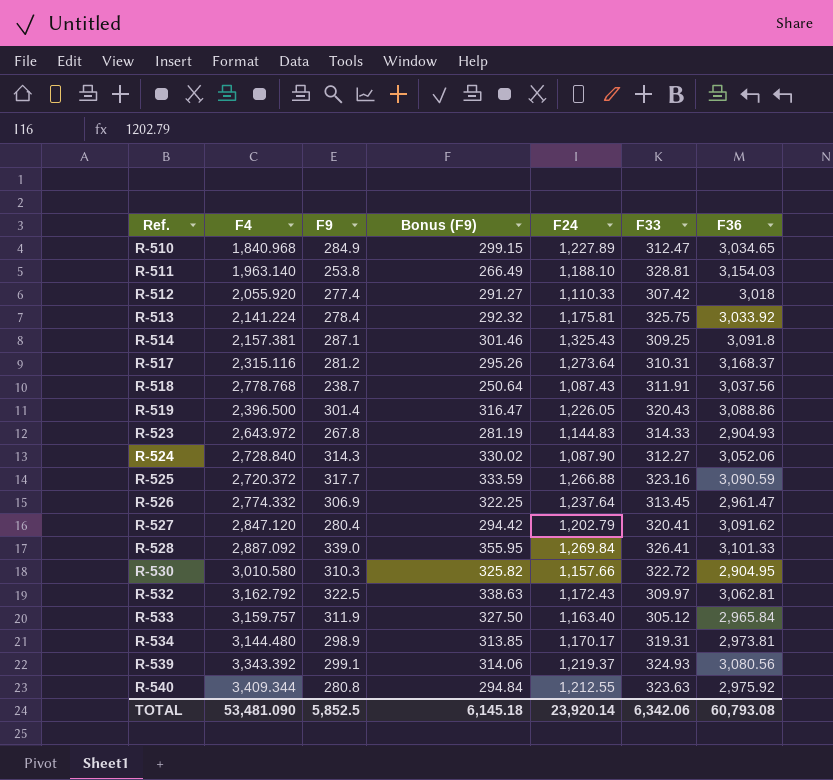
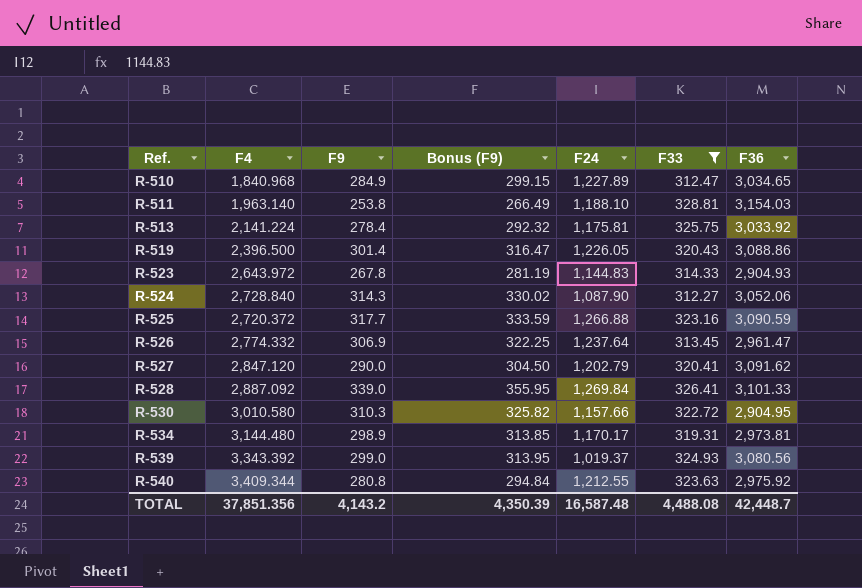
filter: none -> F33 >= 312.27
R-527 | F9: 280.4 -> 290.0
R-527 | Bonus (F9): 294.42 -> 304.50
R-539 | F9: 299.1 -> 299.0
R-539 | Bonus (F9): 314.06 -> 313.95
R-539 | F24: 1,219.37 -> 1,019.37
TOTAL | F4: 53,481.090 -> 37,851.356
TOTAL | F9: 5,852.5 -> 4,143.2
TOTAL | Bonus (F9): 6,145.18 -> 4,350.39
TOTAL | F24: 23,920.14 -> 16,587.48
TOTAL | F33: 6,342.06 -> 4,488.08
TOTAL | F36: 60,793.08 -> 42,448.7

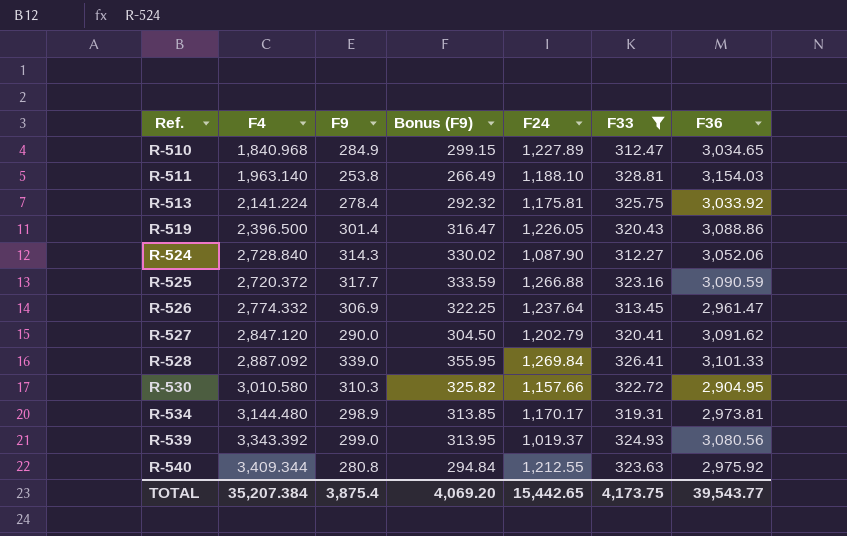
row R-523: 2,643.972 | 267.8 | 281.19 | 1,144.83 | 314.33 | 2,904.93 -> none
TOTAL | F4: 37,851.356 -> 35,207.384
TOTAL | F9: 4,143.2 -> 3,875.4
TOTAL | Bonus (F9): 4,350.39 -> 4,069.20
TOTAL | F24: 16,587.48 -> 15,442.65
TOTAL | F33: 4,488.08 -> 4,173.75
TOTAL | F36: 42,448.7 -> 39,543.77

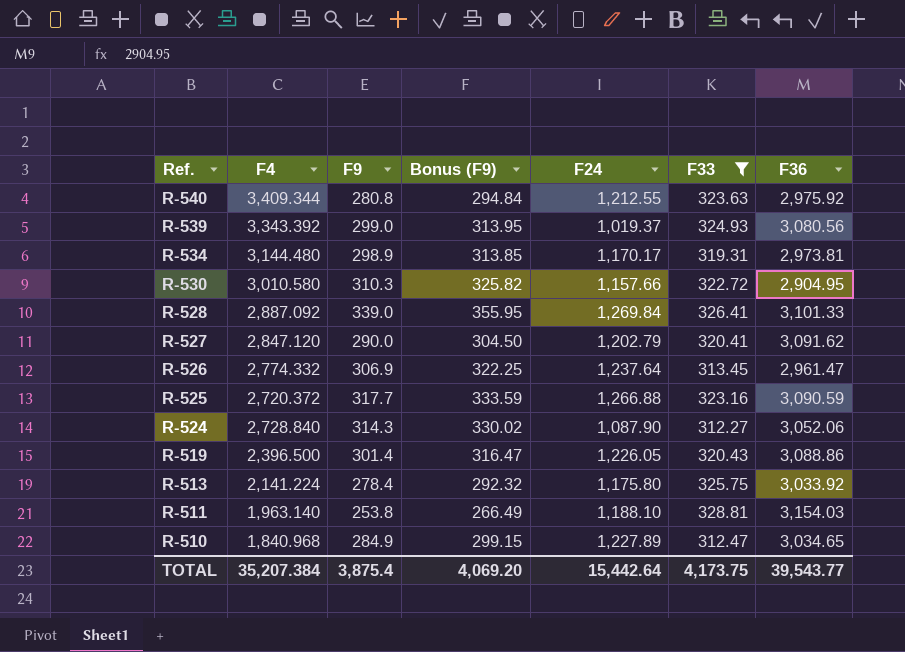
row order: Ref. ascending -> Ref. descending
R-513 | F24: 1,175.81 -> 1,175.80
TOTAL | F24: 15,442.65 -> 15,442.64

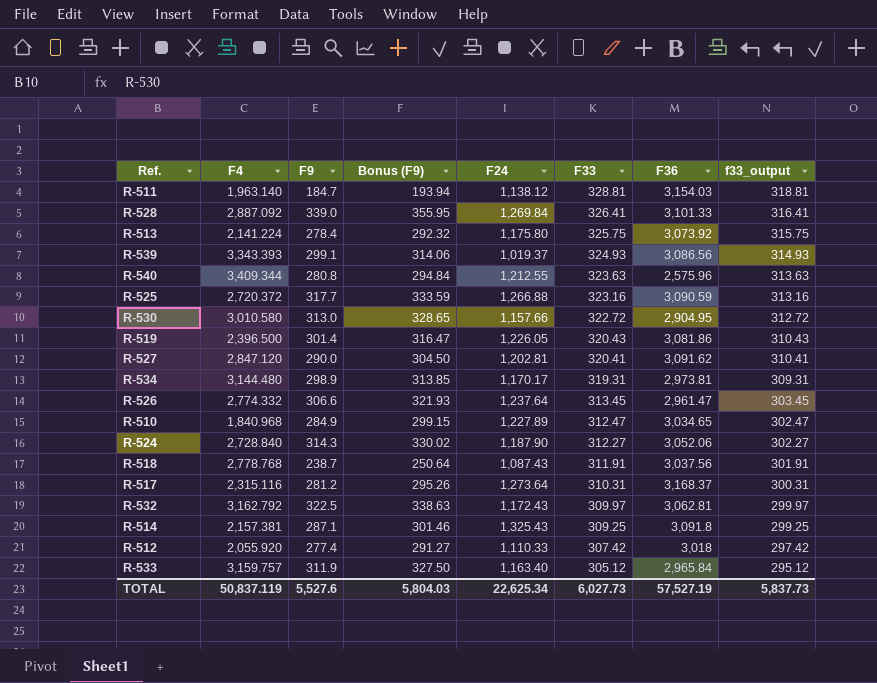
filter: F33 >= 312.27 -> none
row order: Ref. descending -> F33 descending
column f33_output | formula: none -> [F33] - 10
R-511 | F9: 253.8 -> 184.7
R-511 | Bonus (F9): 266.49 -> 193.94
R-511 | F24: 1,188.10 -> 1,138.12
R-513 | F36: 3,033.92 -> 3,073.92
R-539 | F4: 3,343.392 -> 3,343.393
R-539 | F9: 299.0 -> 299.1
R-539 | Bonus (F9): 313.95 -> 314.06
R-539 | F36: 3,080.56 -> 3,086.56
R-540 | F36: 2,975.92 -> 2,575.96
R-530 | F9: 310.3 -> 313.0
R-530 | Bonus (F9): 325.82 -> 328.65
R-519 | F36: 3,088.86 -> 3,081.86
R-527 | F24: 1,202.79 -> 1,202.81
R-526 | F9: 306.9 -> 306.6
R-526 | Bonus (F9): 322.25 -> 321.93
R-524 | F24: 1,087.90 -> 1,187.90
TOTAL | F4: 35,207.384 -> 50,837.119
TOTAL | F9: 3,875.4 -> 5,527.6
TOTAL | Bonus (F9): 4,069.20 -> 5,804.03
TOTAL | F24: 15,442.64 -> 22,625.34
TOTAL | F33: 4,173.75 -> 6,027.73
TOTAL | F36: 39,543.77 -> 57,527.19

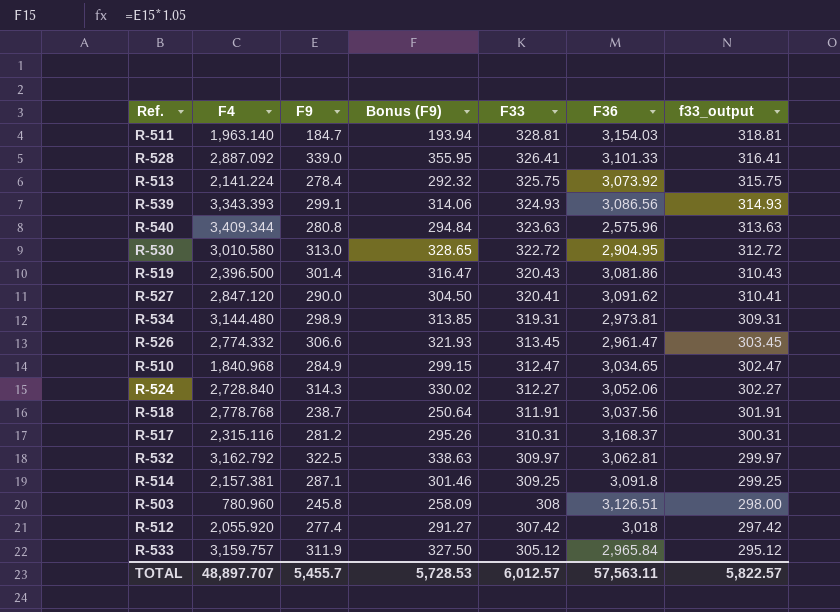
column F24 | position: 5 -> none
row R-525: 2,720.372 | 317.7 | 333.59 | 1,266.88 | 323.16 | 3,090.59 | 313.16 -> none
row R-503: none -> 780.960 | 245.8 | 258.09 | 308 | 3,126.51 | 298.00
TOTAL | F4: 50,837.119 -> 48,897.707
TOTAL | F9: 5,527.6 -> 5,455.7
TOTAL | Bonus (F9): 5,804.03 -> 5,728.53
TOTAL | F33: 6,027.73 -> 6,012.57
TOTAL | F36: 57,527.19 -> 57,563.11
TOTAL | f33_output: 5,837.73 -> 5,822.57

